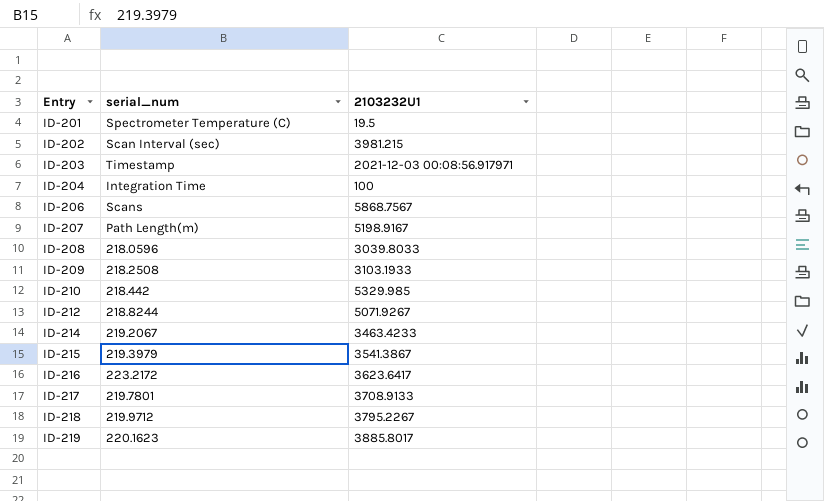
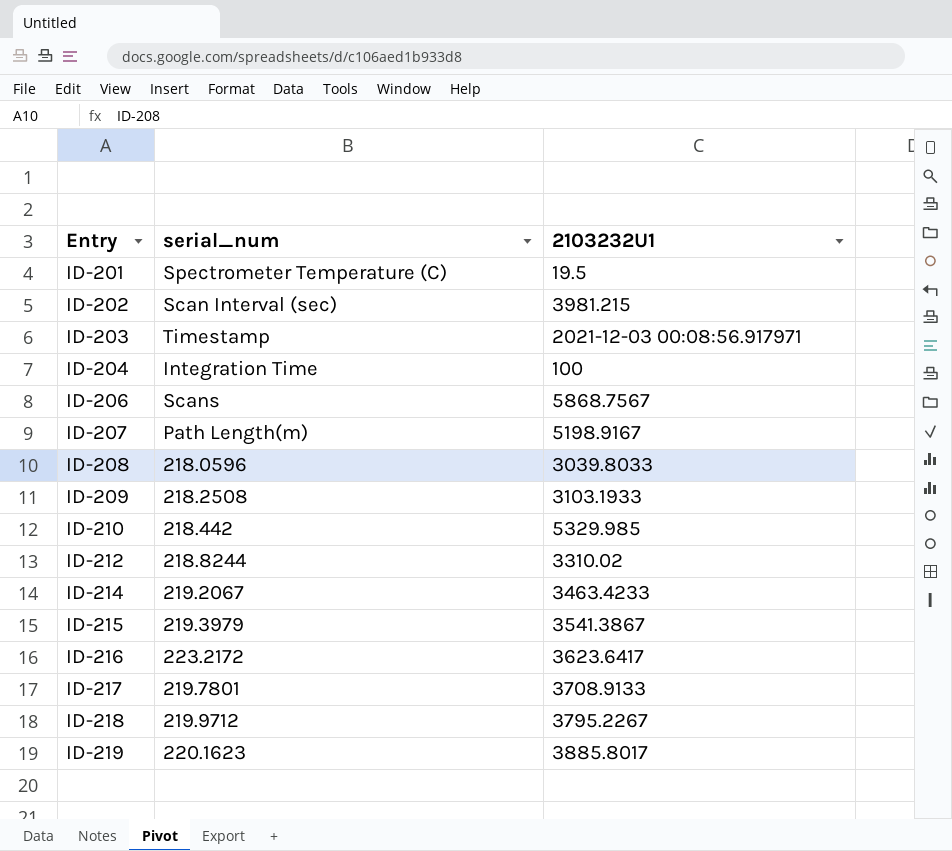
ID-212 | 2103232U1: 5071.9267 -> 3310.02

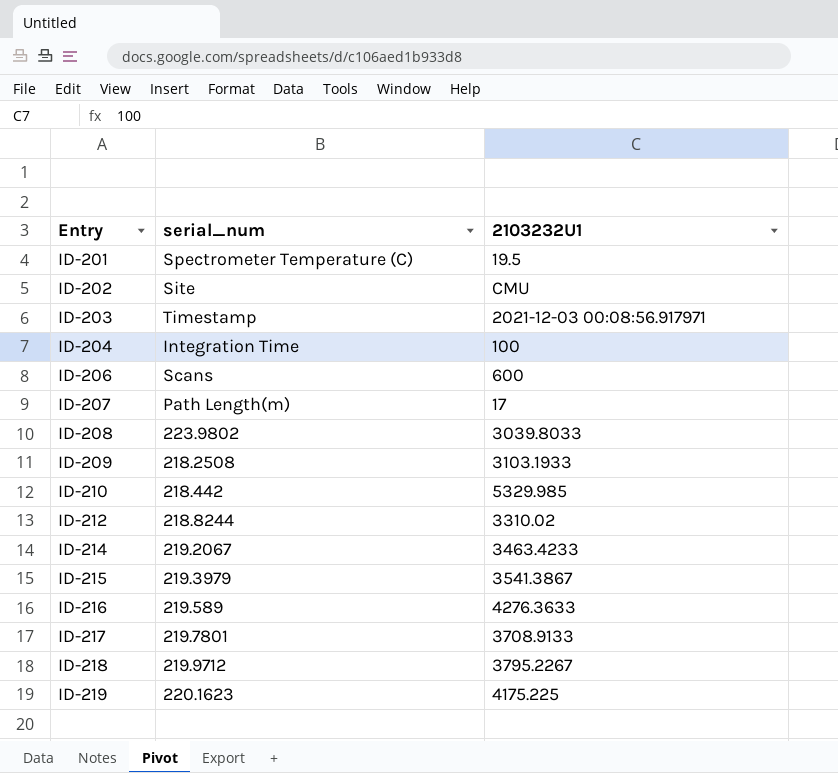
ID-202 | serial_num: Scan Interval (sec) -> Site
ID-202 | 2103232U1: 3981.215 -> CMU
ID-206 | 2103232U1: 5868.7567 -> 600
ID-207 | 2103232U1: 5198.9167 -> 17
ID-208 | serial_num: 218.0596 -> 223.9802
ID-216 | serial_num: 223.2172 -> 219.589
ID-216 | 2103232U1: 3623.6417 -> 4276.3633
ID-219 | 2103232U1: 3885.8017 -> 4175.225

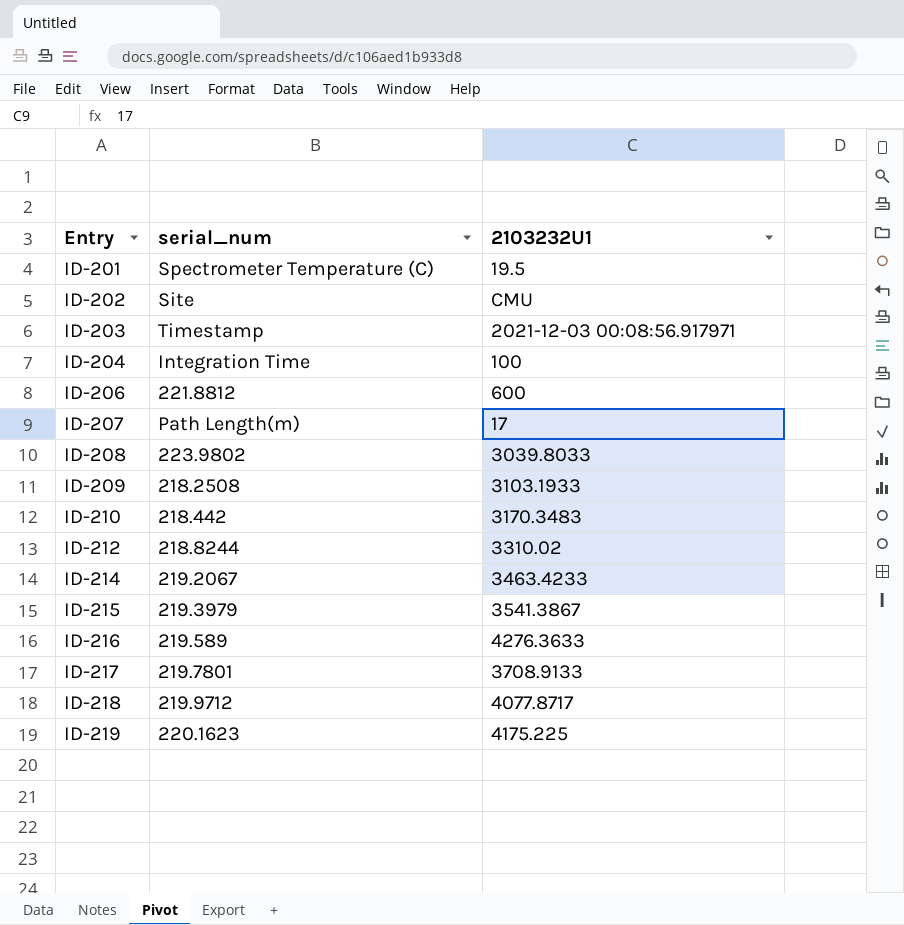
ID-206 | serial_num: Scans -> 221.8812
ID-210 | 2103232U1: 5329.985 -> 3170.3483
ID-218 | 2103232U1: 3795.2267 -> 4077.8717

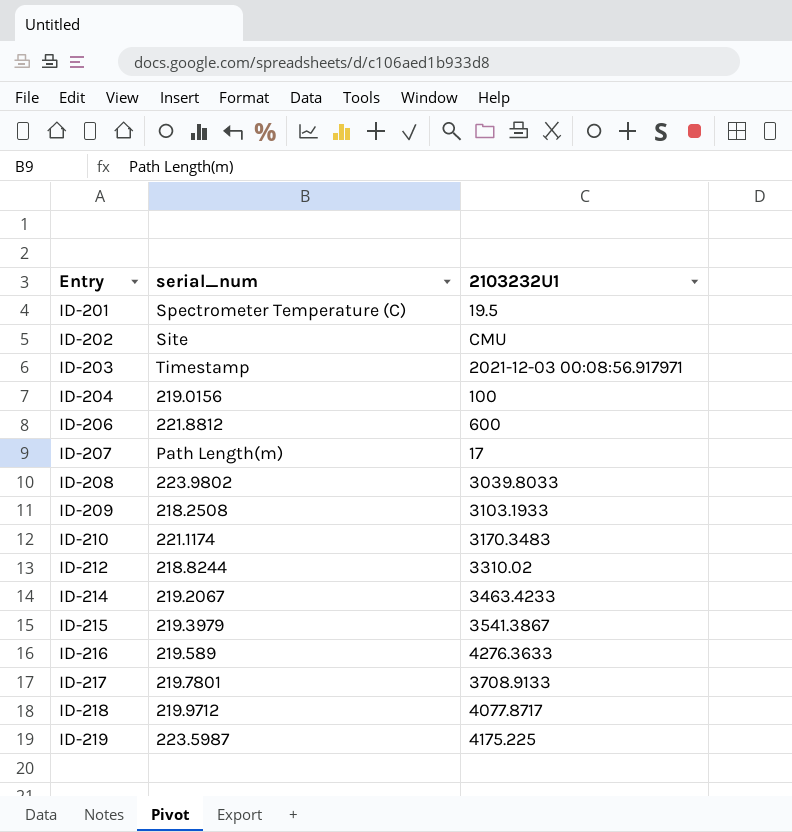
ID-204 | serial_num: Integration Time -> 219.0156
ID-210 | serial_num: 218.442 -> 221.1174
ID-219 | serial_num: 220.1623 -> 223.5987

